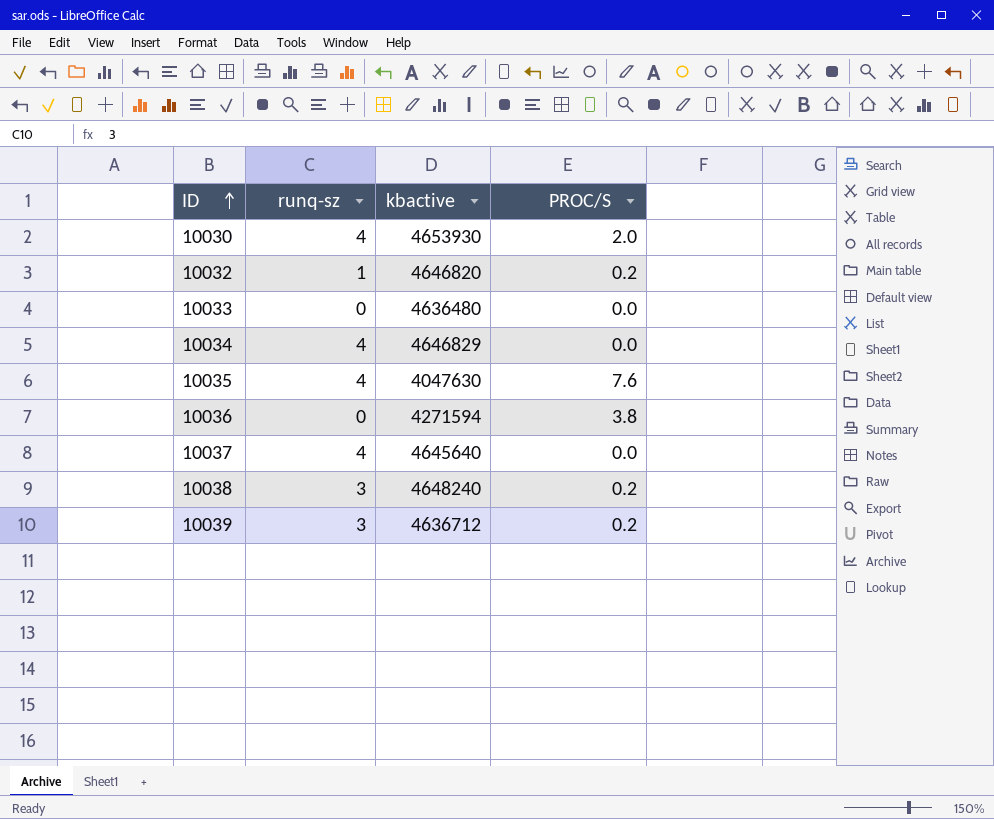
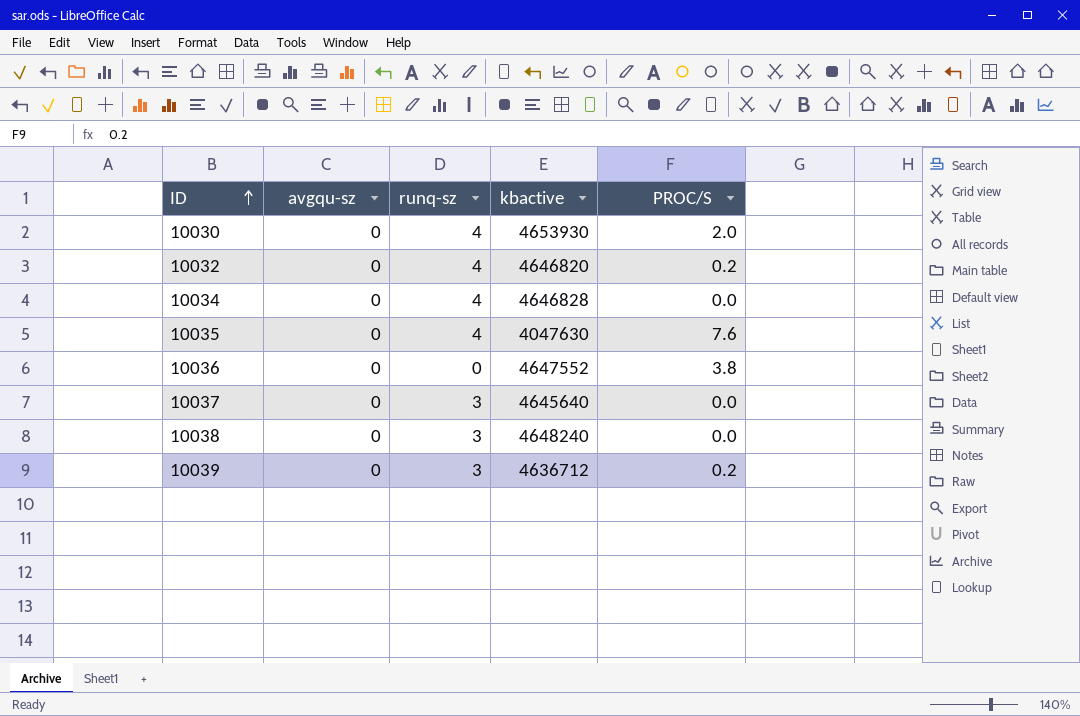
column avgqu-sz | position: none -> 2
row 10033: 0 | 4636480 | 0.0 -> none
10032 | runq-sz: 1 -> 4
10034 | kbactive: 4646829 -> 4646828
10036 | kbactive: 4271594 -> 4647552
10037 | runq-sz: 4 -> 3
10038 | PROC/S: 0.2 -> 0.0

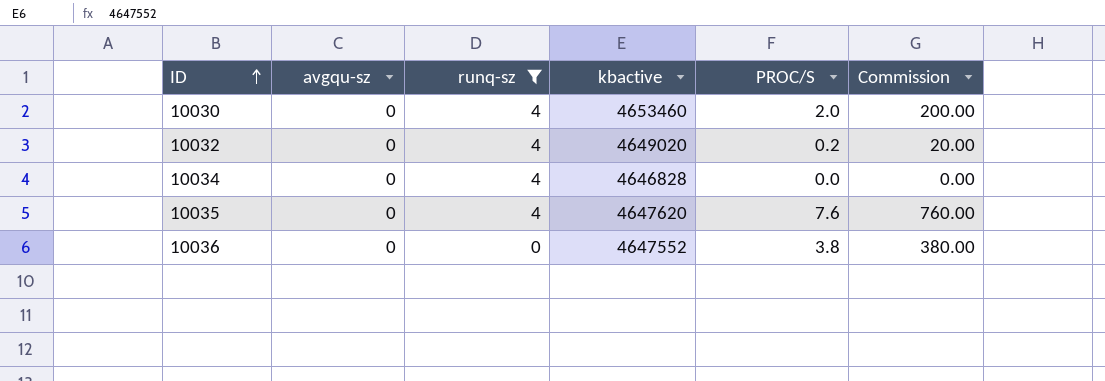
filter: none -> runq-sz != 3
column Commission | formula: none -> [PROC/S] * 100
10030 | kbactive: 4653930 -> 4653460
10032 | kbactive: 4646820 -> 4649020
10035 | kbactive: 4047630 -> 4647620

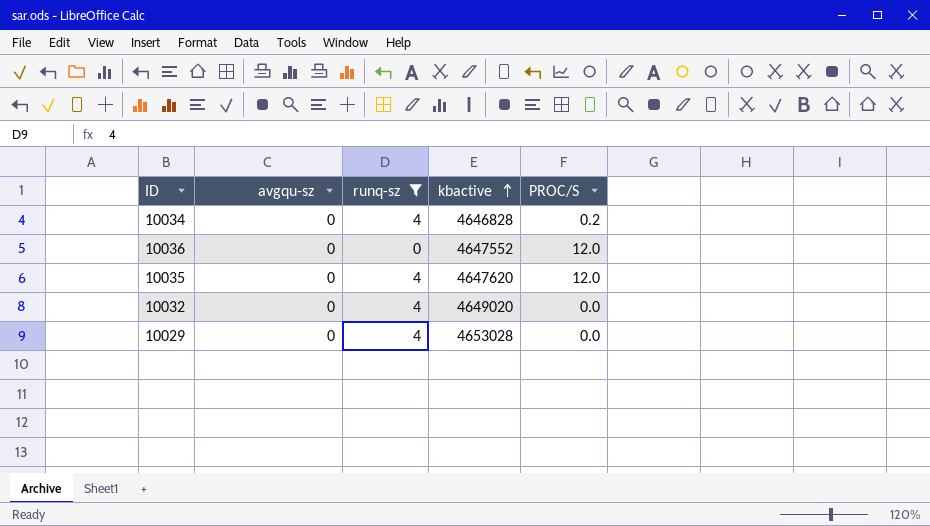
row order: ID ascending -> kbactive ascending
column Commission | formula: [PROC/S] * 100 -> none
row 10030: 0 | 4 | 4653460 | 2.0 | 200.00 -> none
10034 | PROC/S: 0.0 -> 0.2
10036 | PROC/S: 3.8 -> 12.0
10035 | PROC/S: 7.6 -> 12.0
10032 | PROC/S: 0.2 -> 0.0
row 10029: none -> 0 | 4 | 4653028 | 0.0

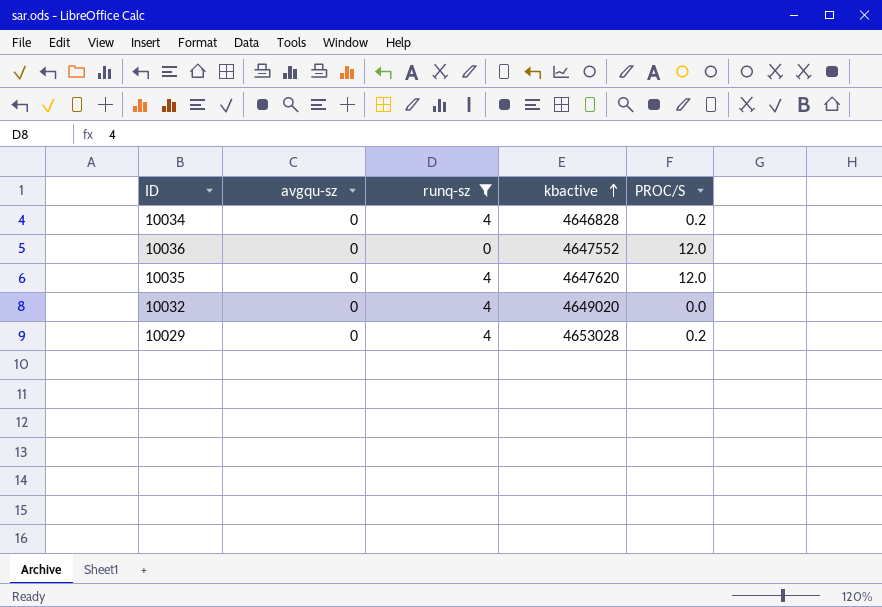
10029 | PROC/S: 0.0 -> 0.2

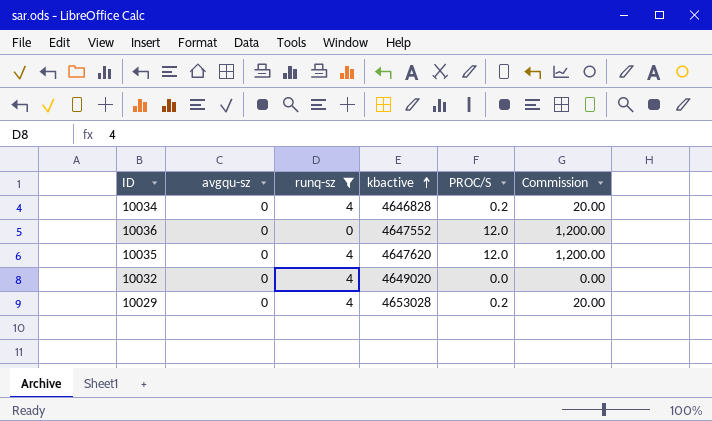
column Commission | formula: none -> [PROC/S] * 100

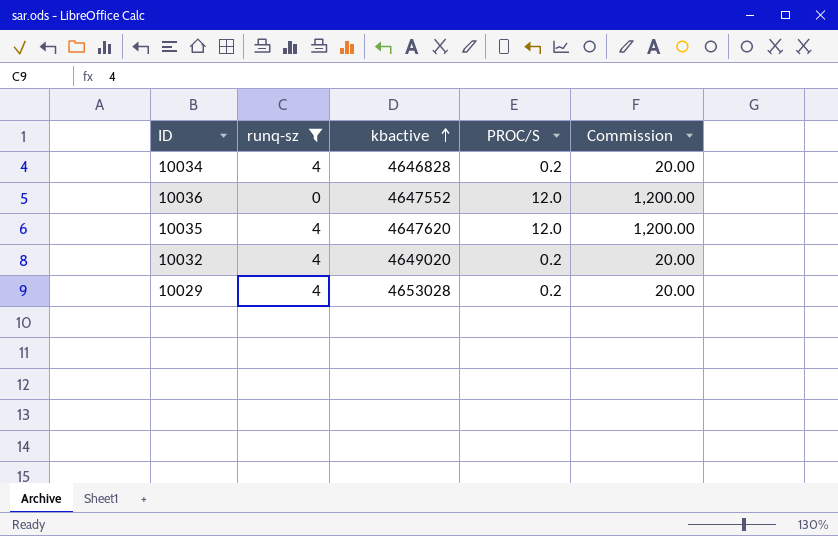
column avgqu-sz | position: 2 -> none
10032 | PROC/S: 0.0 -> 0.2
10032 | Commission: 0.00 -> 20.00

